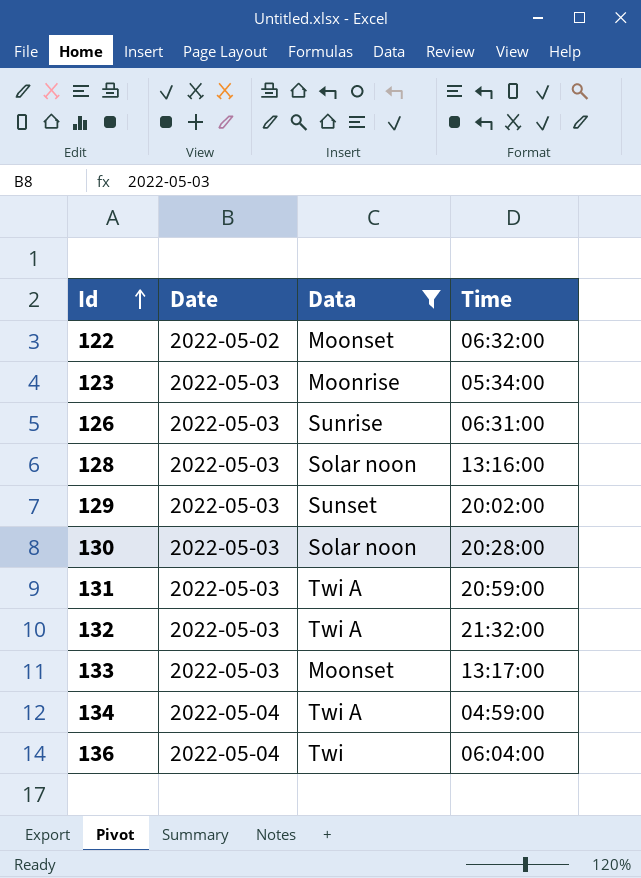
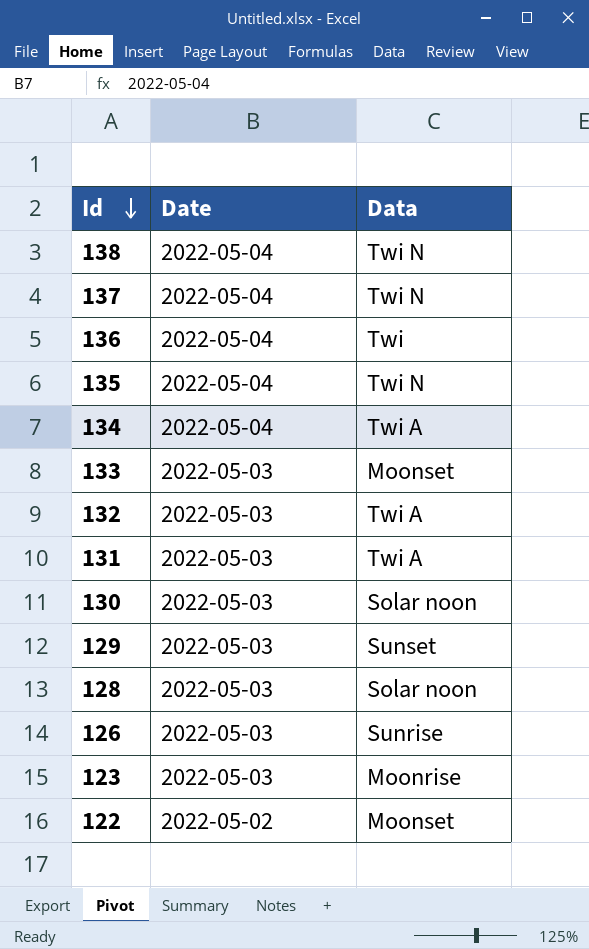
filter: Data != Twi N -> none
row order: Id ascending -> Id descending
column Time | position: 4 -> none

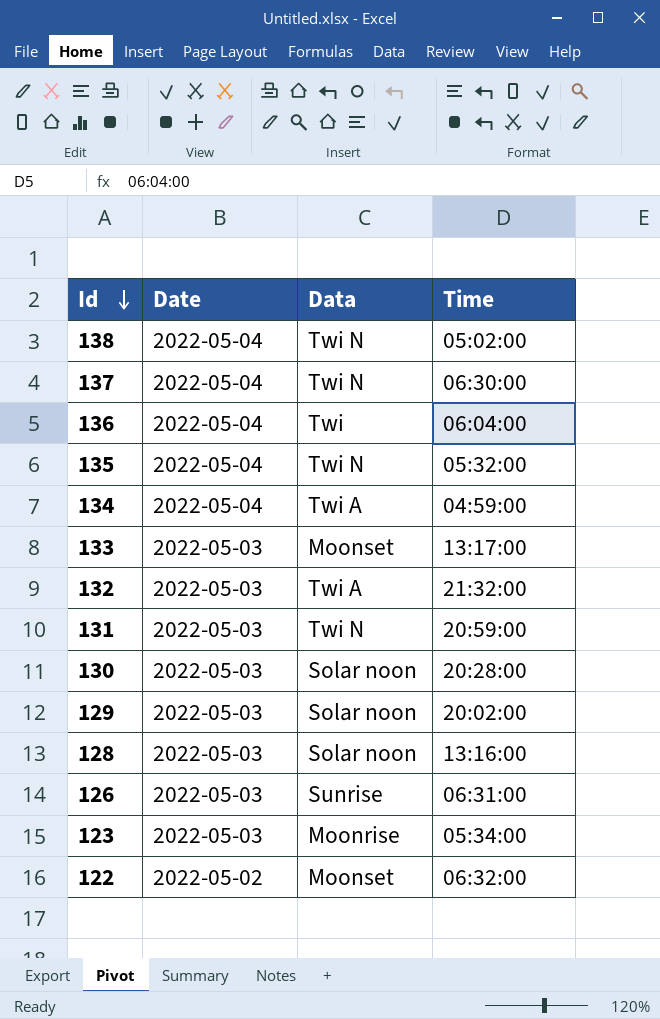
column Time | position: none -> 4
131 | Data: Twi A -> Twi N
129 | Data: Sunset -> Solar noon

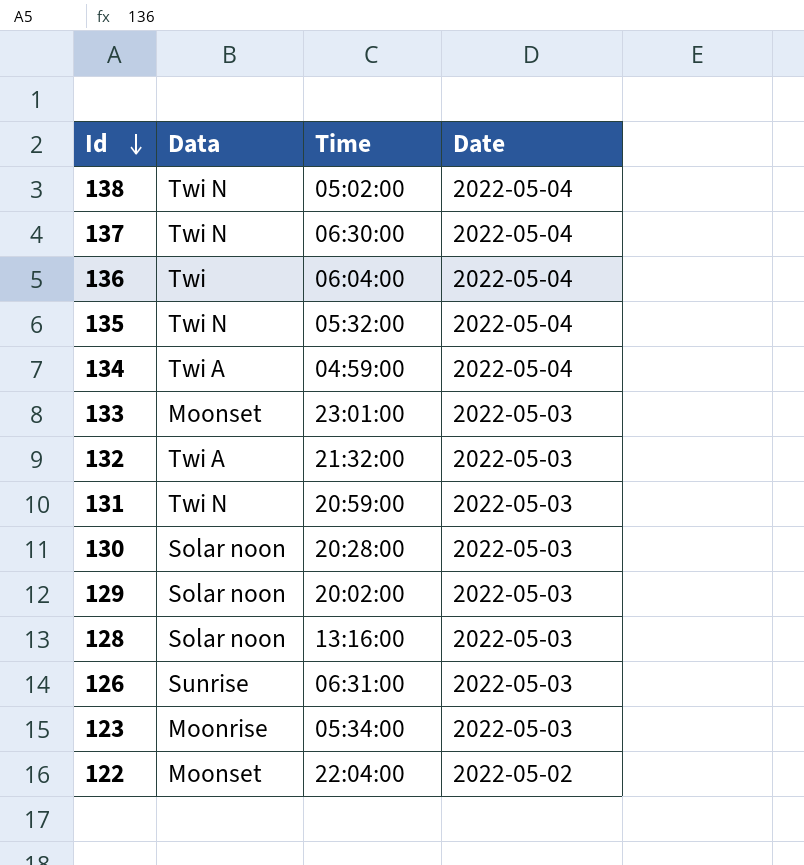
column Date | position: 2 -> 4
133 | Time: 13:17:00 -> 23:01:00
122 | Time: 06:32:00 -> 22:04:00

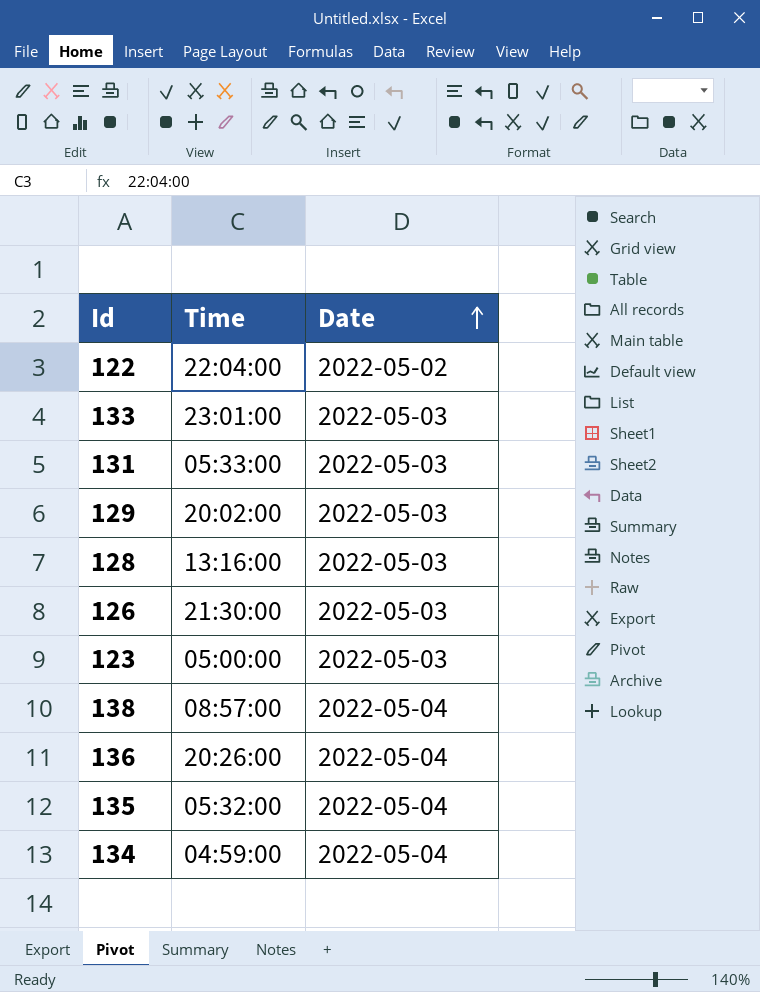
row order: Id descending -> Date ascending
column Data | position: 2 -> none
row 137: Twi N | 06:30:00 | 2022-05-04 -> none
row 132: Twi A | 21:32:00 | 2022-05-03 -> none
row 130: Solar noon | 20:28:00 | 2022-05-03 -> none
131 | Time: 20:59:00 -> 05:33:00
126 | Time: 06:31:00 -> 21:30:00
123 | Time: 05:34:00 -> 05:00:00
138 | Time: 05:02:00 -> 08:57:00
136 | Time: 06:04:00 -> 20:26:00

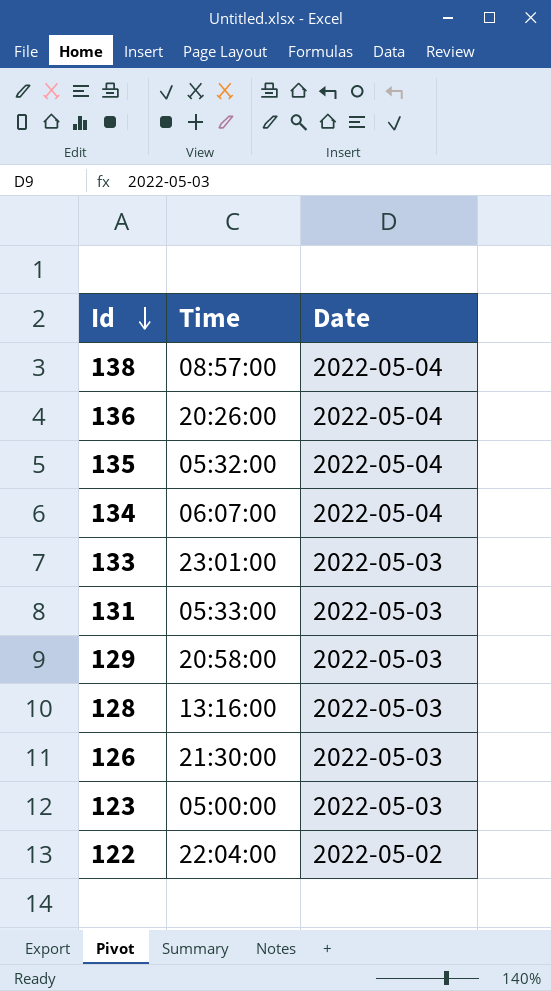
row order: Date ascending -> Id descending
134 | Time: 04:59:00 -> 06:07:00
129 | Time: 20:02:00 -> 20:58:00

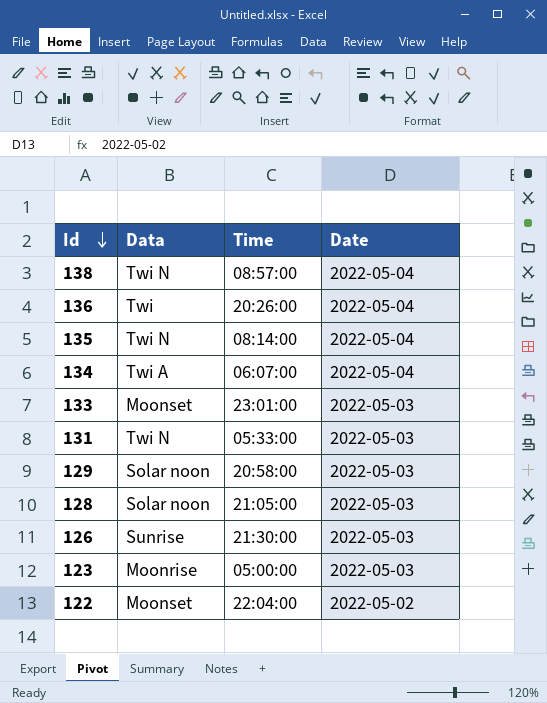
column Data | position: none -> 2
135 | Time: 05:32:00 -> 08:14:00
128 | Time: 13:16:00 -> 21:05:00

